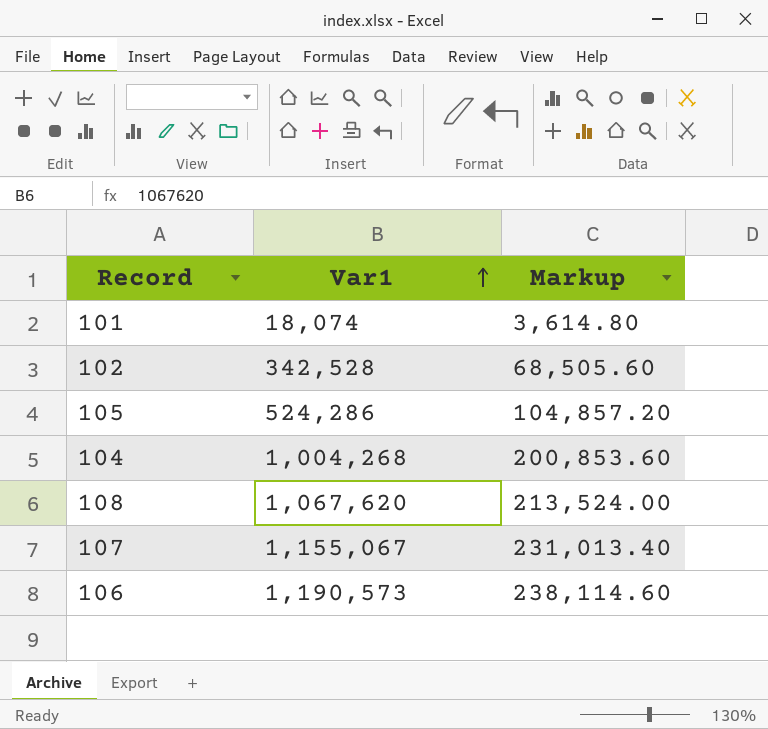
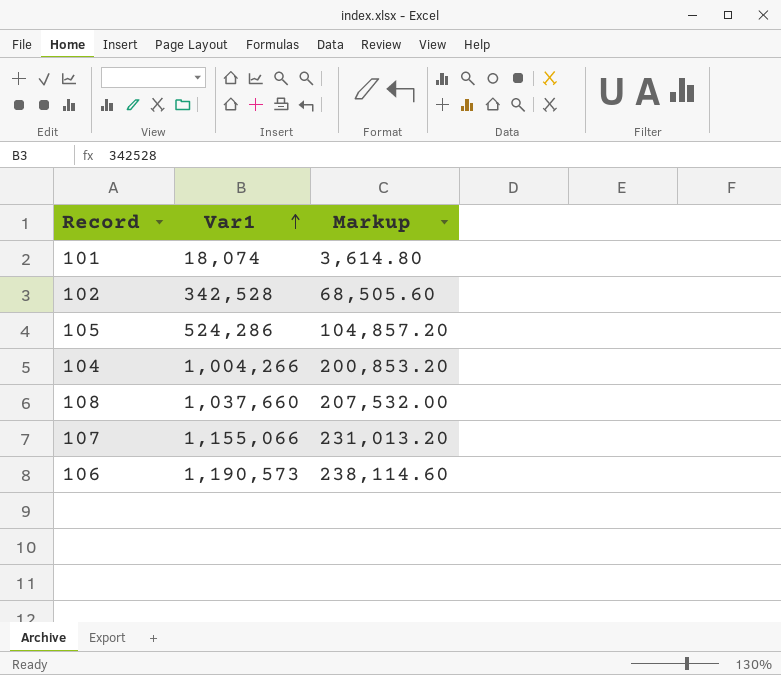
104 | Var1: 1,004,268 -> 1,004,266
104 | Markup: 200,853.60 -> 200,853.20
108 | Var1: 1,067,620 -> 1,037,660
108 | Markup: 213,524.00 -> 207,532.00
107 | Var1: 1,155,067 -> 1,155,066
107 | Markup: 231,013.40 -> 231,013.20

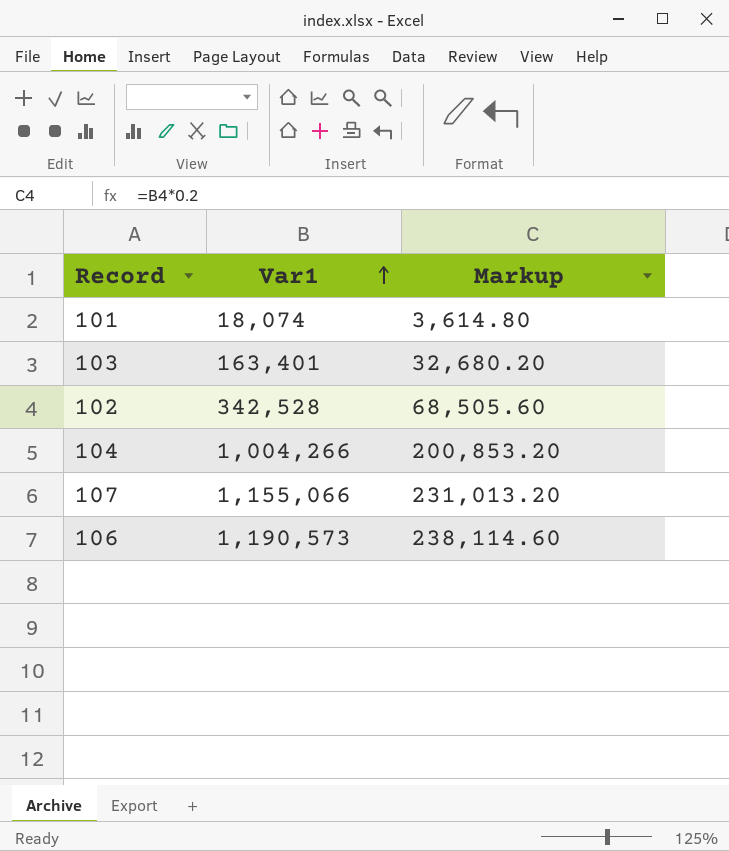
row 105: 524,286 | 104,857.20 -> none
row 108: 1,037,660 | 207,532.00 -> none
row 103: none -> 163,401 | 32,680.20

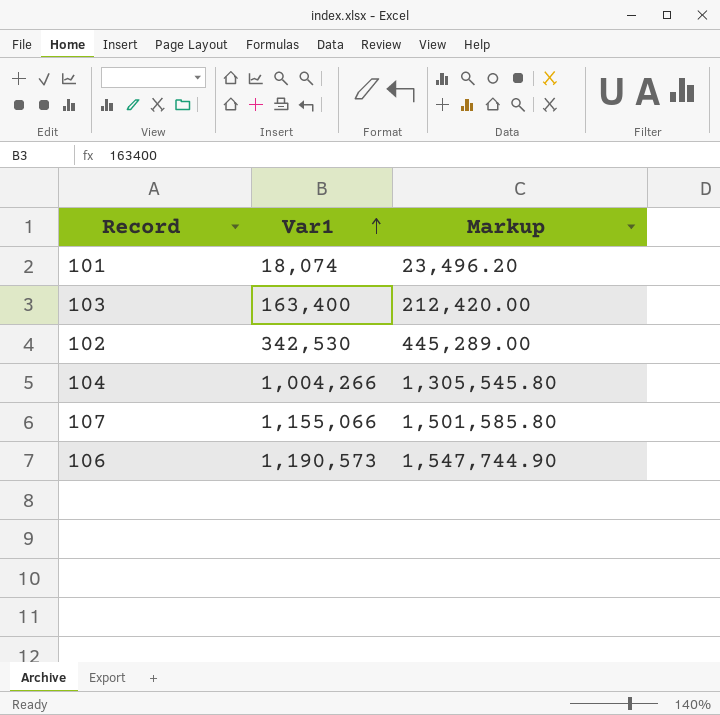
column Markup | formula: [Var1] * 0.2 -> [Var1] * 1.3
103 | Var1: 163,401 -> 163,400
102 | Var1: 342,528 -> 342,530

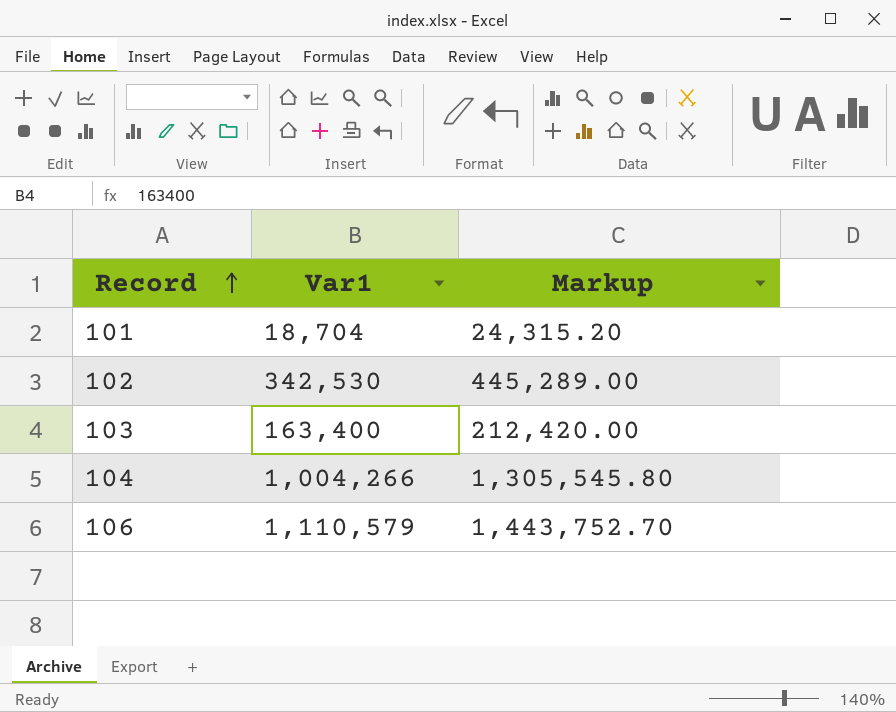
row order: Var1 ascending -> Record ascending
row 107: 1,155,066 | 1,501,585.80 -> none
101 | Var1: 18,074 -> 18,704
101 | Markup: 23,496.20 -> 24,315.20
106 | Var1: 1,190,573 -> 1,110,579
106 | Markup: 1,547,744.90 -> 1,443,752.70

